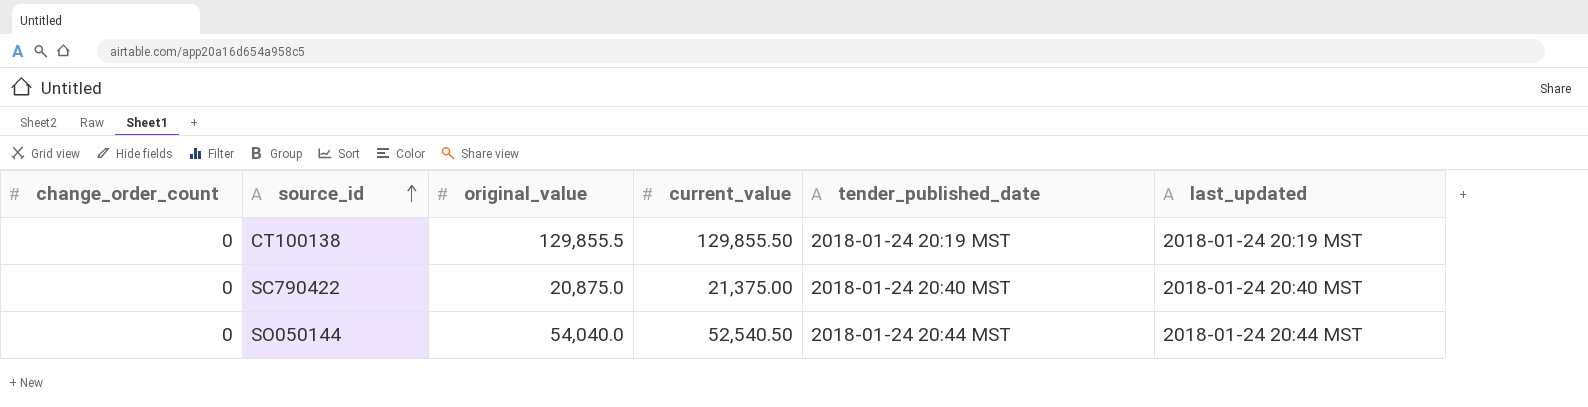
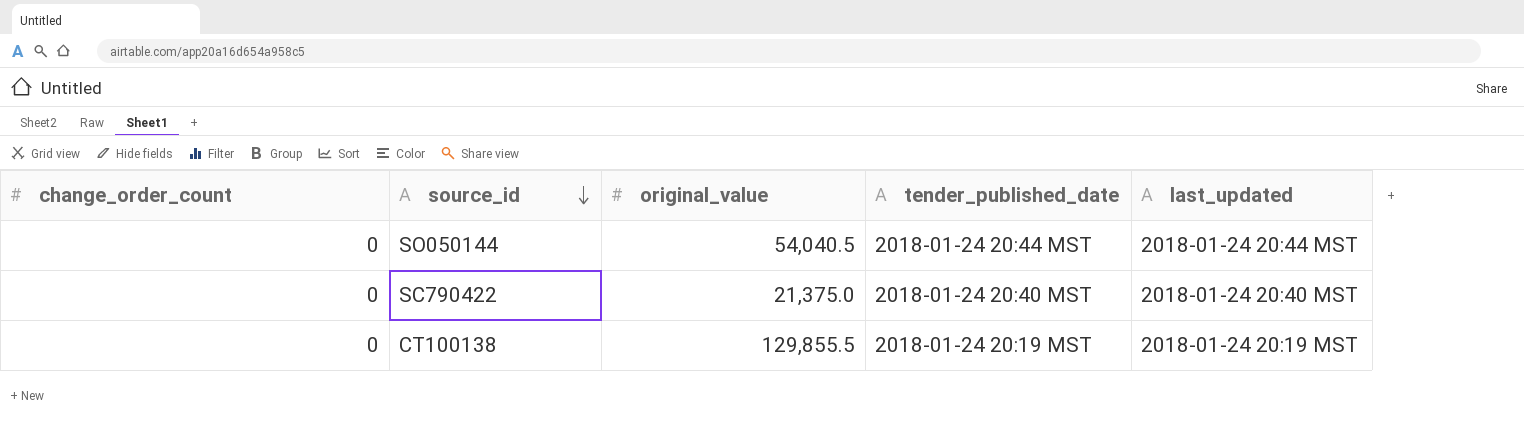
row order: source_id ascending -> source_id descending
column current_value | position: 4 -> none
SO050144 | original_value: 54,040.0 -> 54,040.5
SC790422 | original_value: 20,875.0 -> 21,375.0

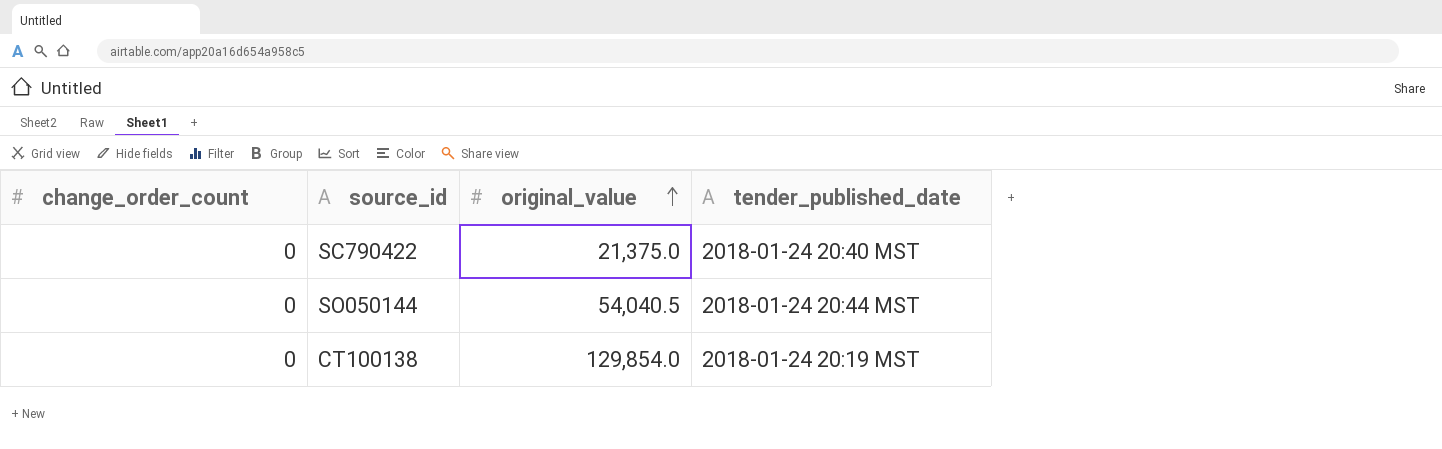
row order: source_id descending -> original_value ascending
column last_updated | position: 5 -> none
CT100138 | original_value: 129,855.5 -> 129,854.0

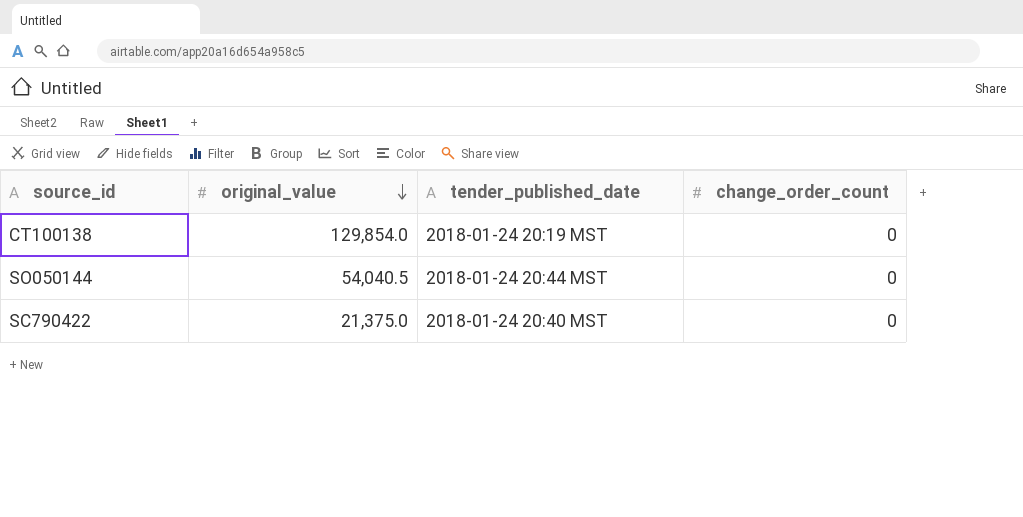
row order: original_value ascending -> original_value descending
column change_order_count | position: 1 -> 4

